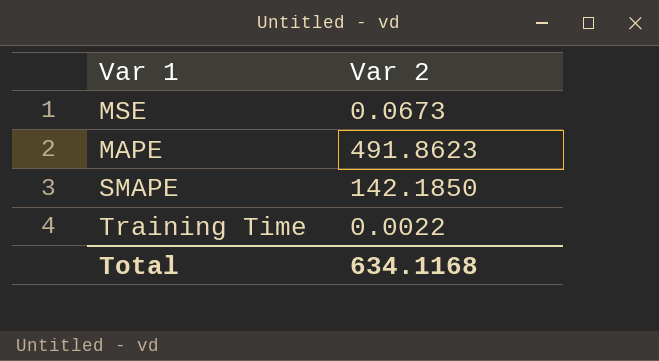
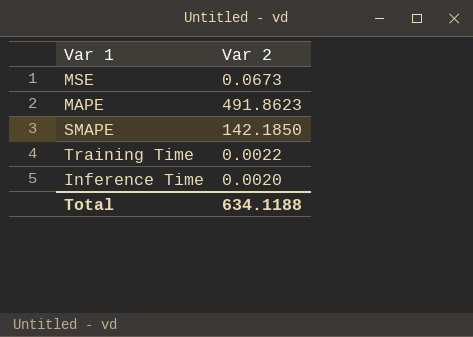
row Inference Time: none -> 0.0020
Total | Var 2: 634.1168 -> 634.1188

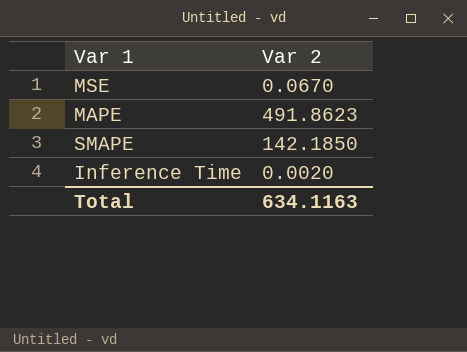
row Training Time: 0.0022 -> none
MSE | Var 2: 0.0673 -> 0.0670
Total | Var 2: 634.1188 -> 634.1163

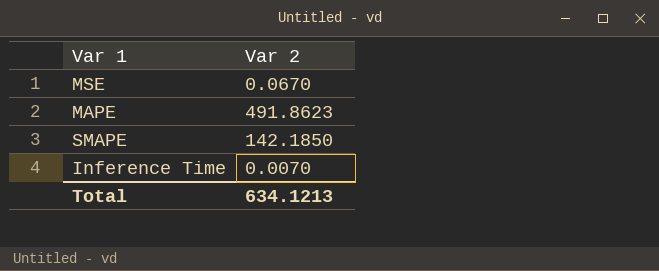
Inference Time | Var 2: 0.0020 -> 0.0070
Total | Var 2: 634.1163 -> 634.1213

